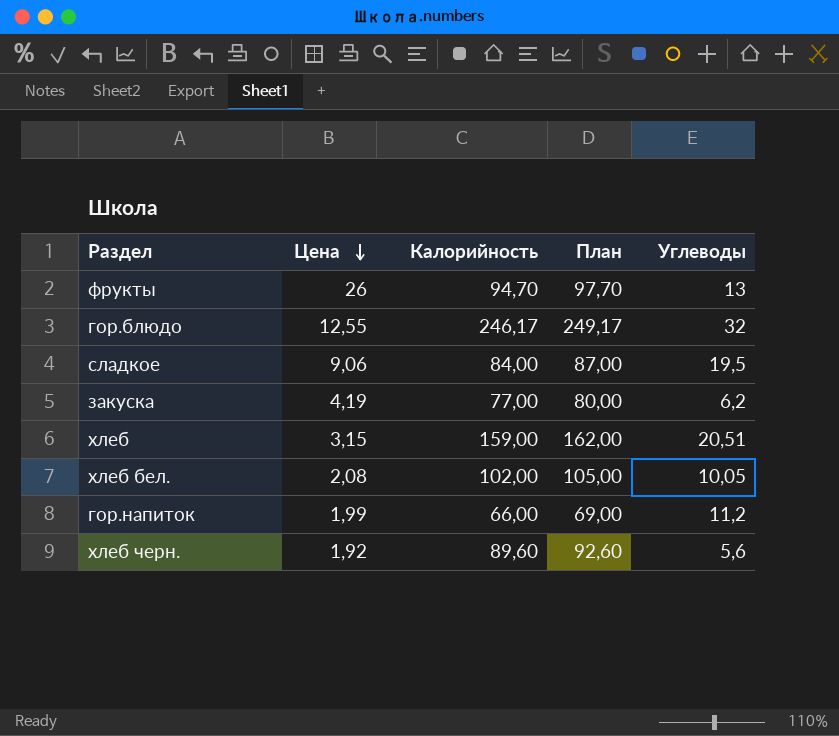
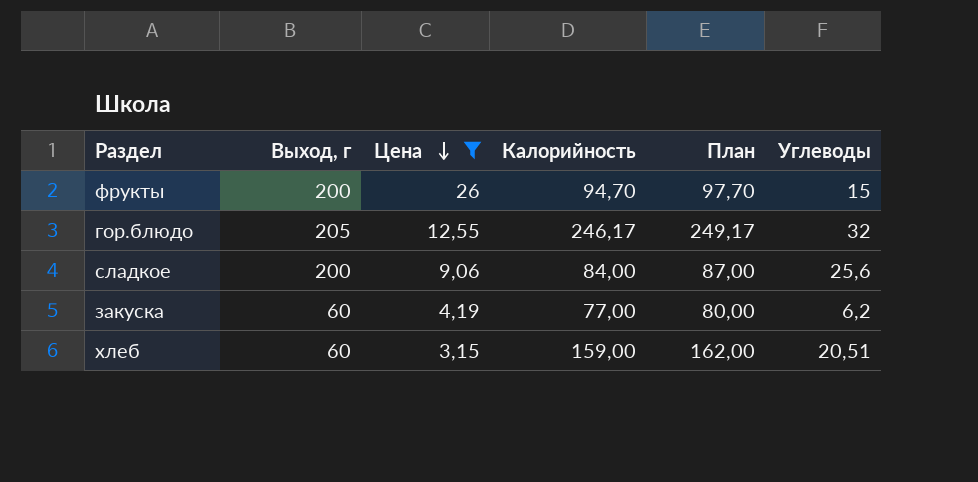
filter: none -> Цена >= 3,15
column Выход, г | position: none -> 2
фрукты | Углеводы: 13 -> 15
сладкое | Углеводы: 19,5 -> 25,6

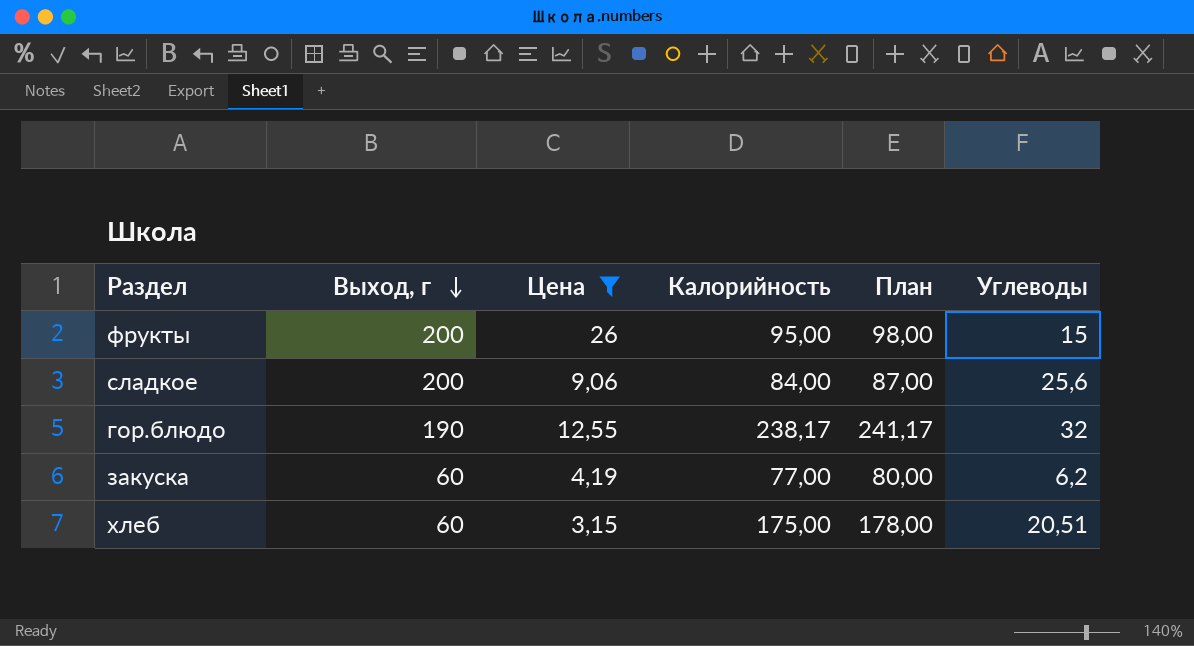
row order: Цена descending -> Выход, г descending
фрукты | Калорийность: 94,70 -> 95,00
фрукты | План: 97,70 -> 98,00
гор.блюдо | Выход, г: 205 -> 190
гор.блюдо | Калорийность: 246,17 -> 238,17
гор.блюдо | План: 249,17 -> 241,17
хлеб | Калорийность: 159,00 -> 175,00
хлеб | План: 162,00 -> 178,00

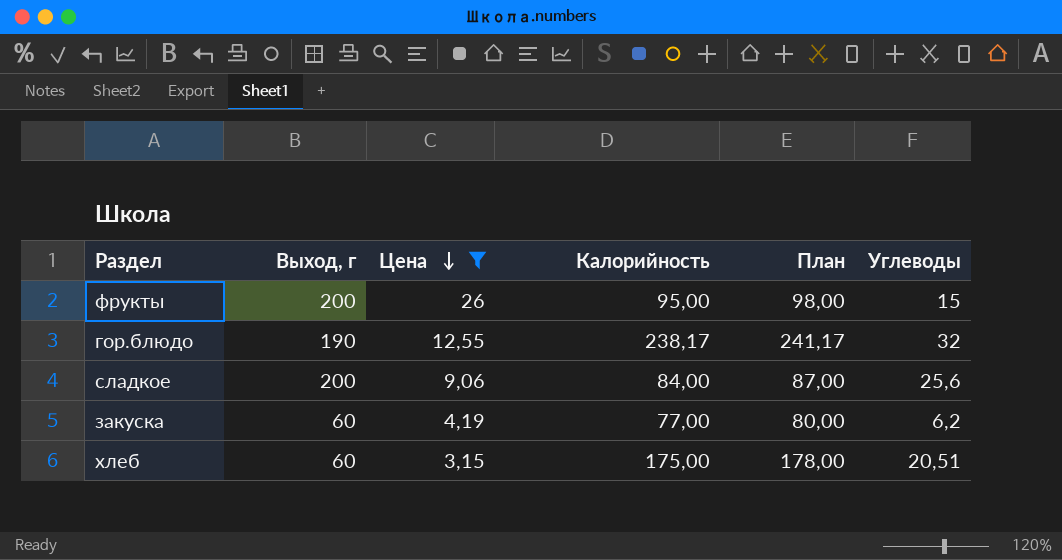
row order: Выход, г descending -> Цена descending

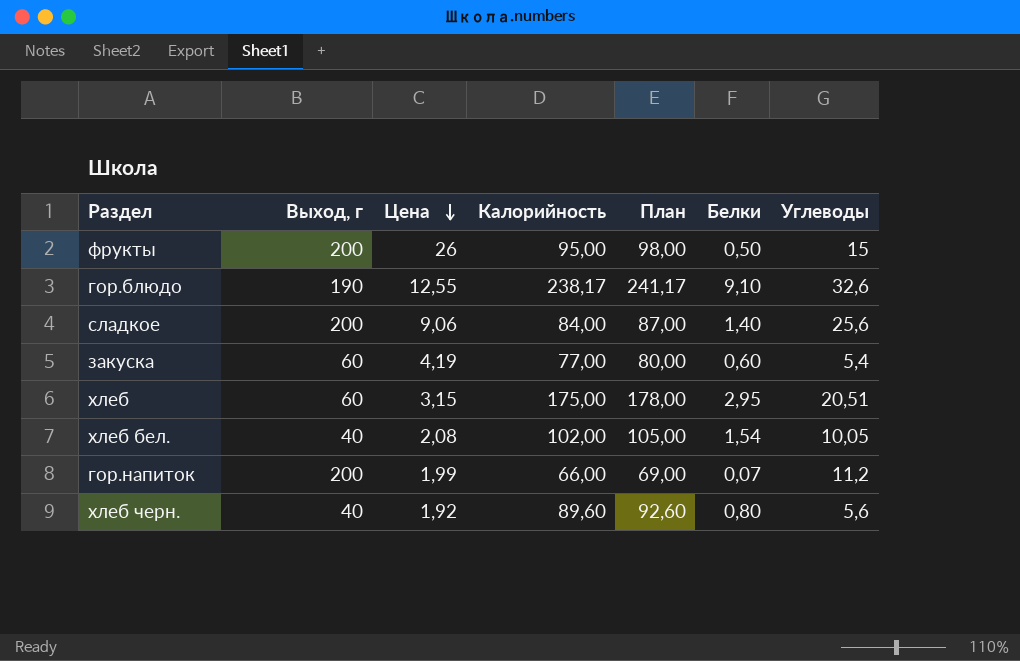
filter: Цена >= 3,15 -> none
column Белки | position: none -> 6
гор.блюдо | Углеводы: 32 -> 32,6
закуска | Углеводы: 6,2 -> 5,4

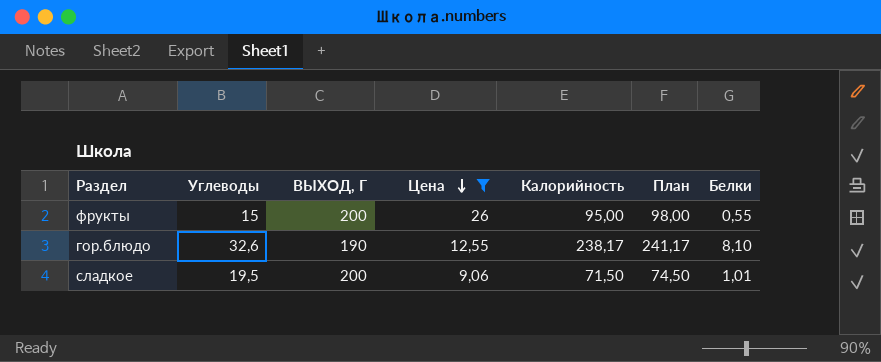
filter: none -> Цена >= 9,06
column Углеводы | position: 7 -> 2
column name: Выход, г -> ВЫХОД, Г
фрукты | Белки: 0,50 -> 0,55
гор.блюдо | Белки: 9,10 -> 8,10
сладкое | Углеводы: 25,6 -> 19,5
сладкое | Калорийность: 84,00 -> 71,50
сладкое | План: 87,00 -> 74,50
сладкое | Белки: 1,40 -> 1,01

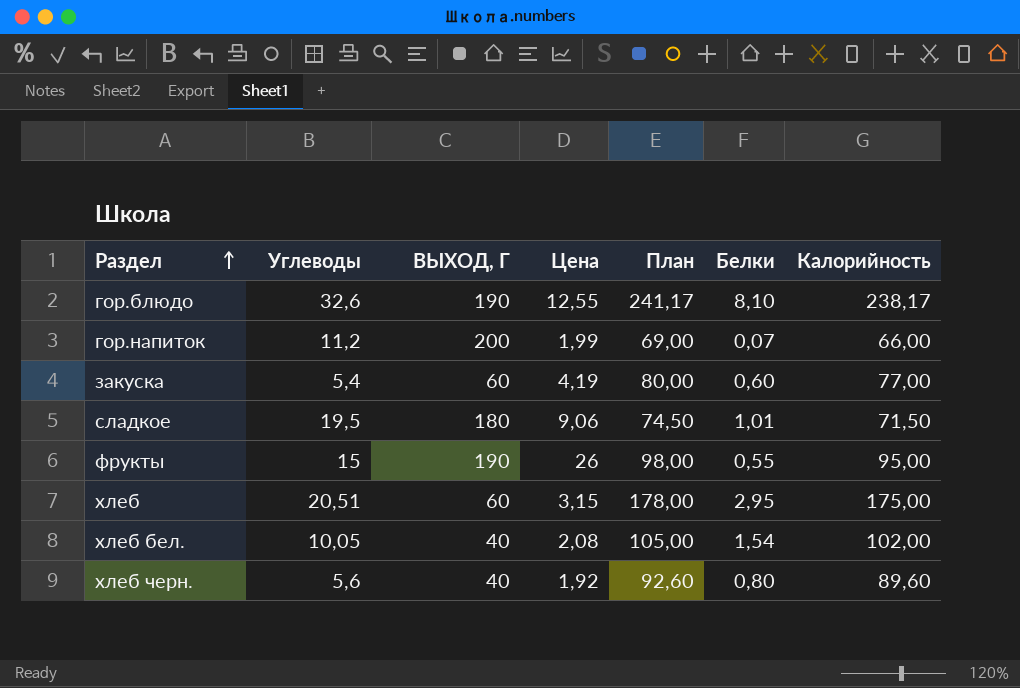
filter: Цена >= 9,06 -> none
row order: Цена descending -> Раздел ascending
column Калорийность | position: 5 -> 7
сладкое | ВЫХОД, Г: 200 -> 180
фрукты | ВЫХОД, Г: 200 -> 190

